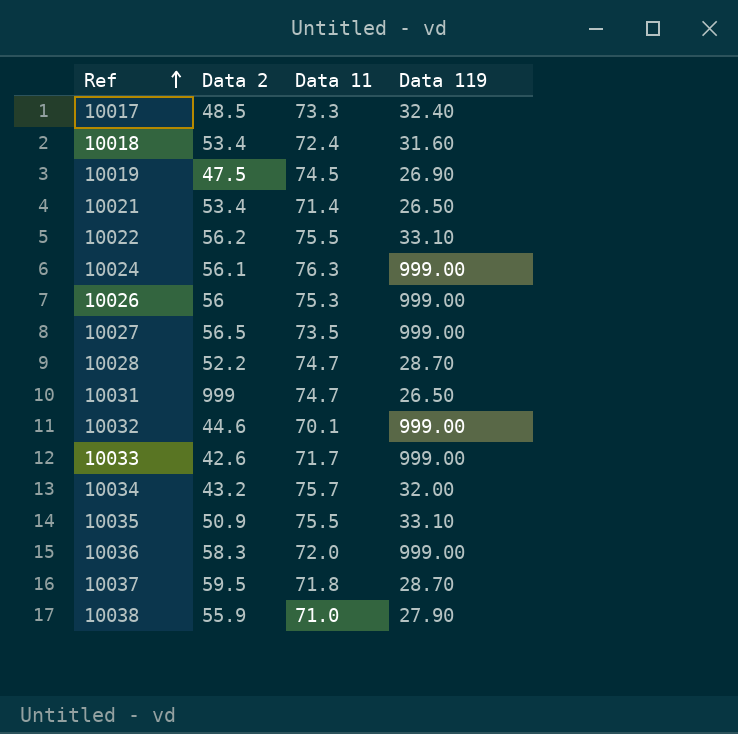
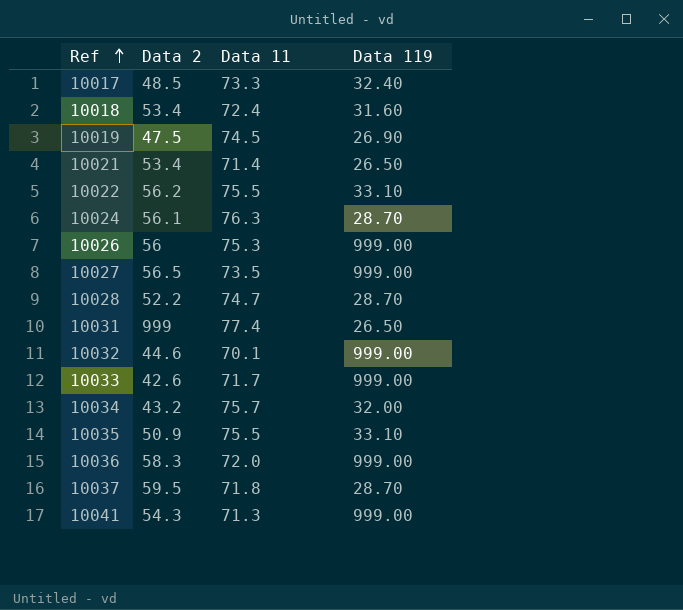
row 10038: 55.9 | 71.0 | 27.90 -> none
10024 | Data 119: 999.00 -> 28.70
10031 | Data 11: 74.7 -> 77.4
row 10041: none -> 54.3 | 71.3 | 999.00

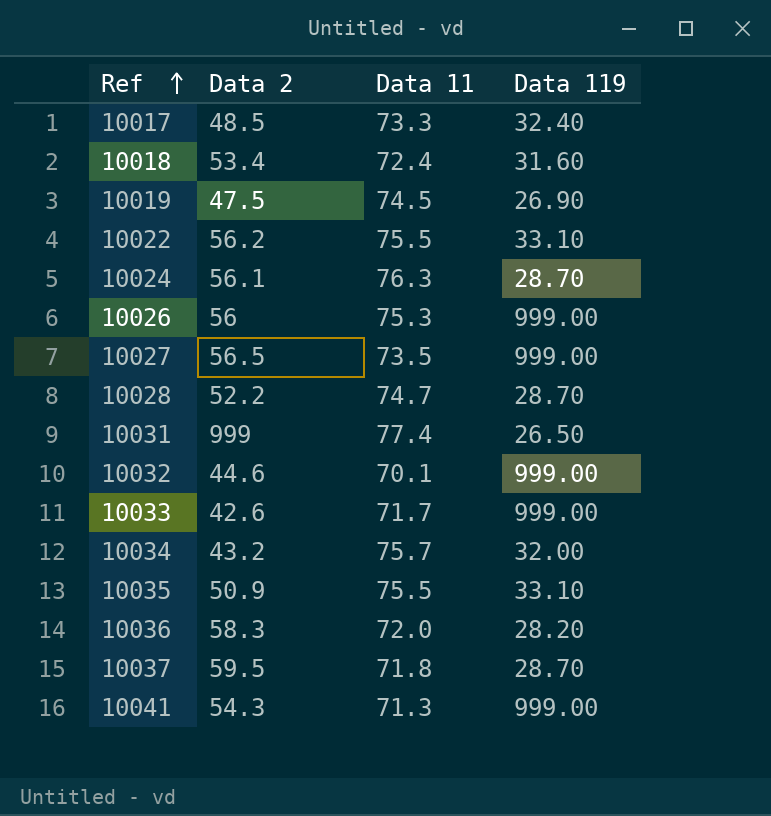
row 10021: 53.4 | 71.4 | 26.50 -> none
10036 | Data 119: 999.00 -> 28.20

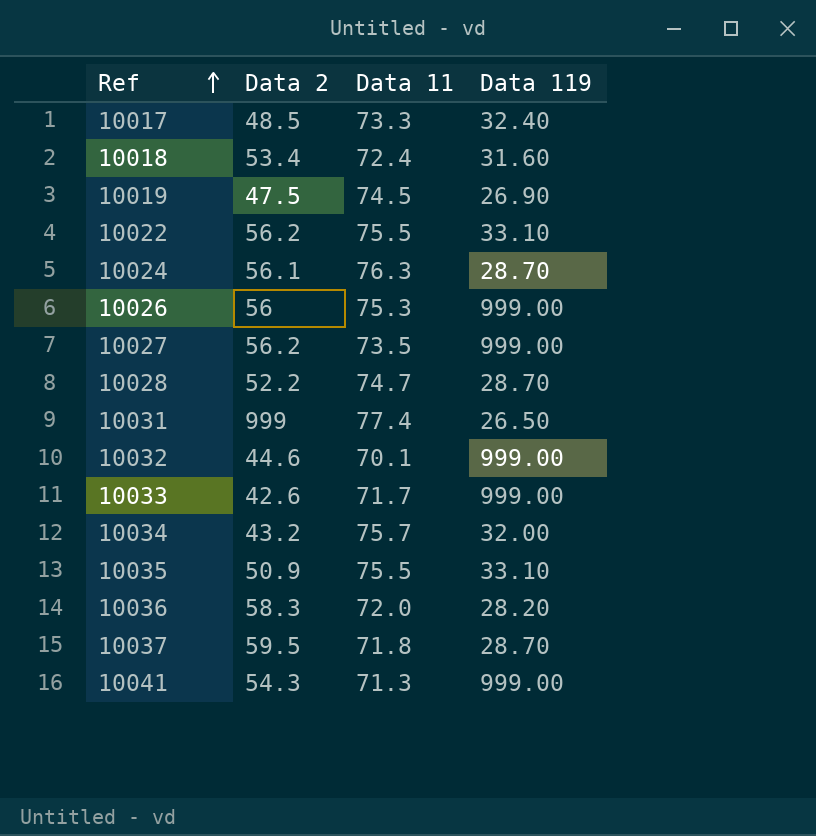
10027 | Data 2: 56.5 -> 56.2

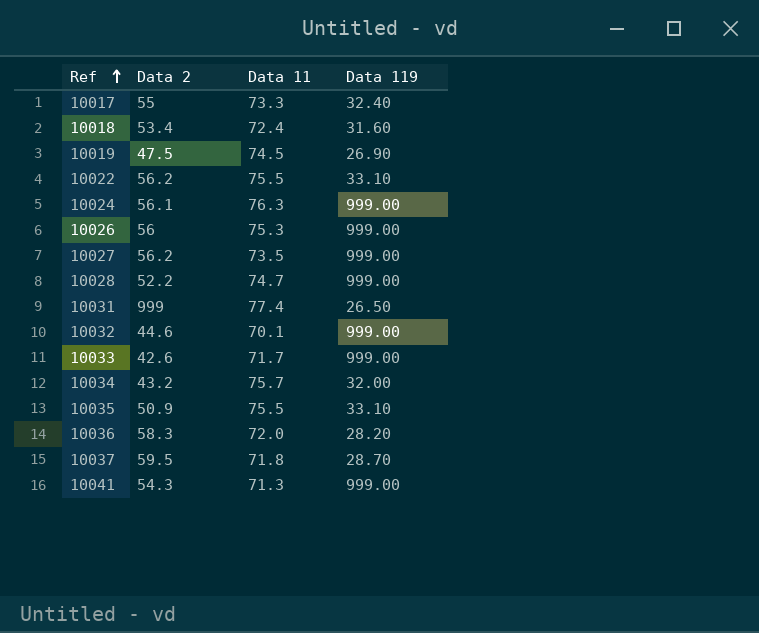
10017 | Data 2: 48.5 -> 55
10024 | Data 119: 28.70 -> 999.00
10028 | Data 119: 28.70 -> 999.00

